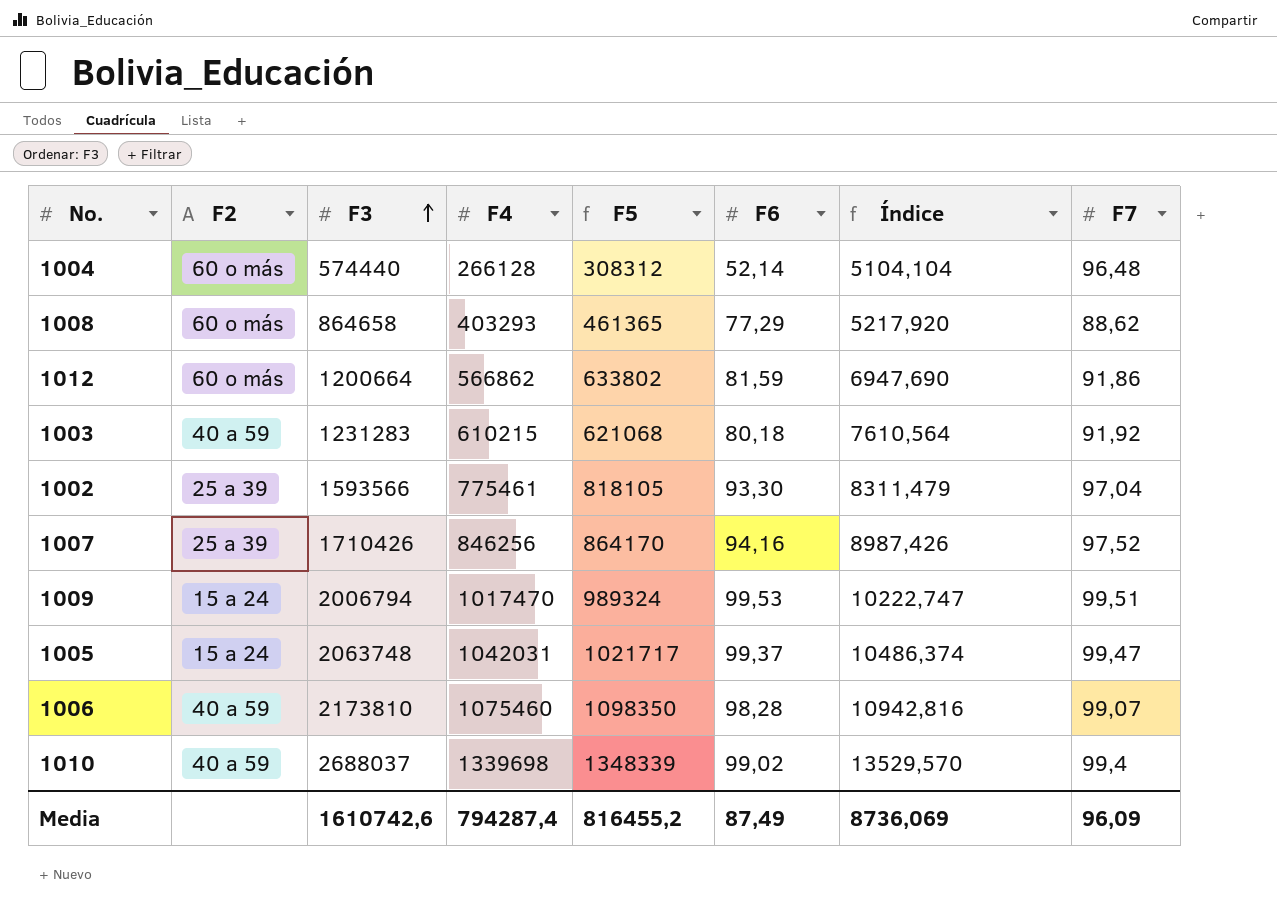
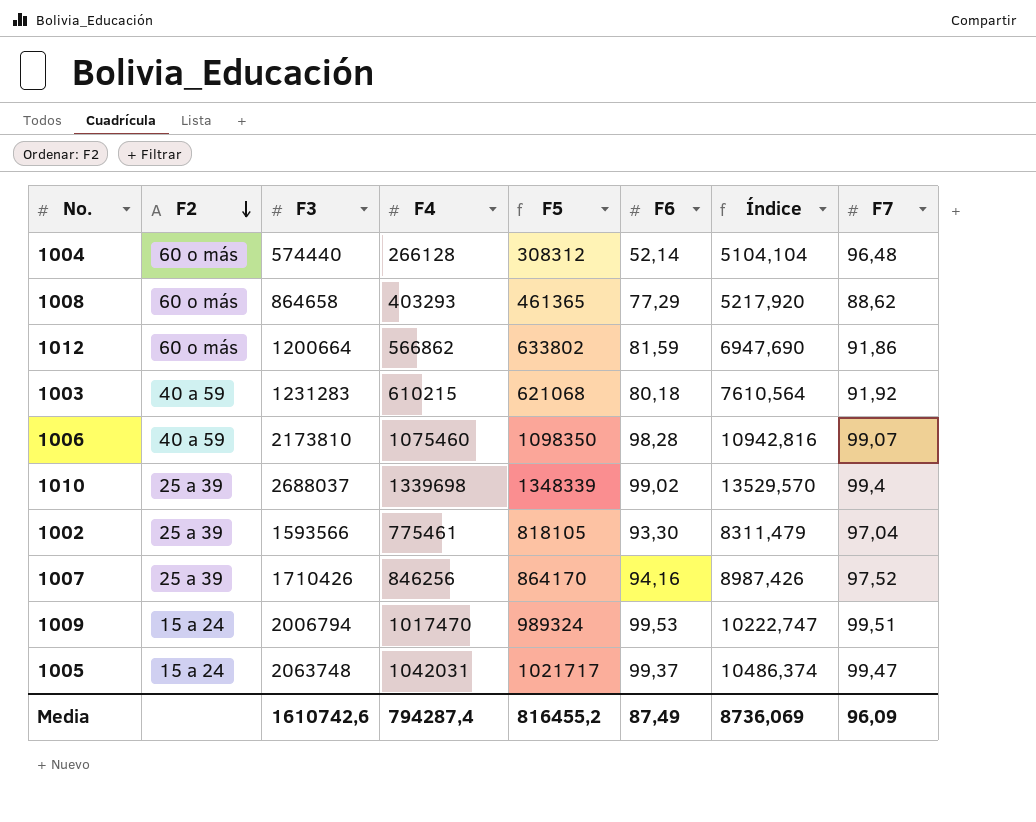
row order: F3 ascending -> F2 descending
1010 | F2: 40 a 59 -> 25 a 39

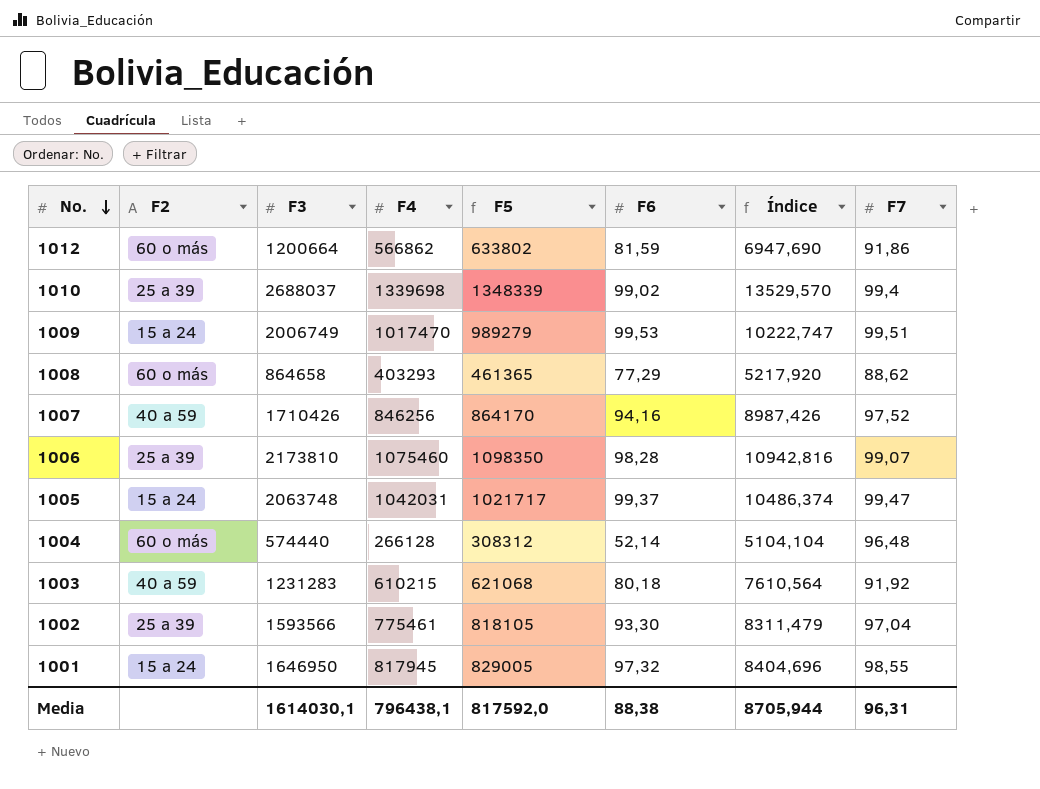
row order: F2 descending -> No. descending
1009 | F3: 2006794 -> 2006749
1009 | F5: 989324 -> 989279
1007 | F2: 25 a 39 -> 40 a 59
1006 | F2: 40 a 59 -> 25 a 39
row 1001: none -> 15 a 24 | 1646950 | 817945 | 829005 | 97,32 | 8404,696 | 98,55
Media | F3: 1610742,6 -> 1614030,1
Media | F4: 794287,4 -> 796438,1
Media | F5: 816455,2 -> 817592,0
Media | F6: 87,49 -> 88,38
Media | Índice: 8736,069 -> 8705,944
Media | F7: 96,09 -> 96,31

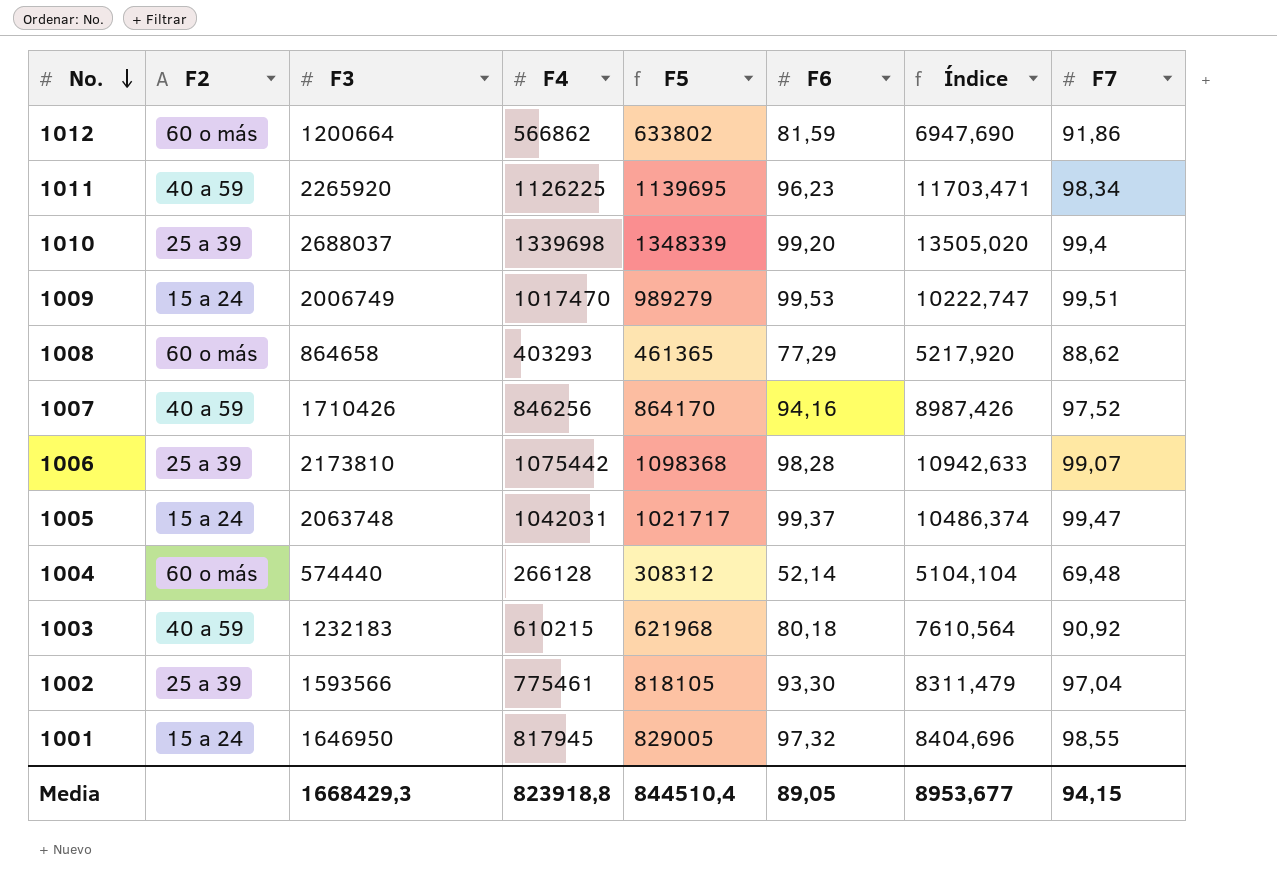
row 1011: none -> 40 a 59 | 2265920 | 1126225 | 1139695 | 96,23 | 11703,471 | 98,34
1010 | F6: 99,02 -> 99,20
1010 | Índice: 13529,570 -> 13505,020
1006 | F4: 1075460 -> 1075442
1006 | F5: 1098350 -> 1098368
1006 | Índice: 10942,816 -> 10942,633
1004 | F7: 96,48 -> 69,48
1003 | F3: 1231283 -> 1232183
1003 | F5: 621068 -> 621968
1003 | F7: 91,92 -> 90,92
Media | F3: 1614030,1 -> 1668429,3
Media | F4: 796438,1 -> 823918,8
Media | F5: 817592,0 -> 844510,4
Media | F6: 88,38 -> 89,05
Media | Índice: 8705,944 -> 8953,677
Media | F7: 96,31 -> 94,15

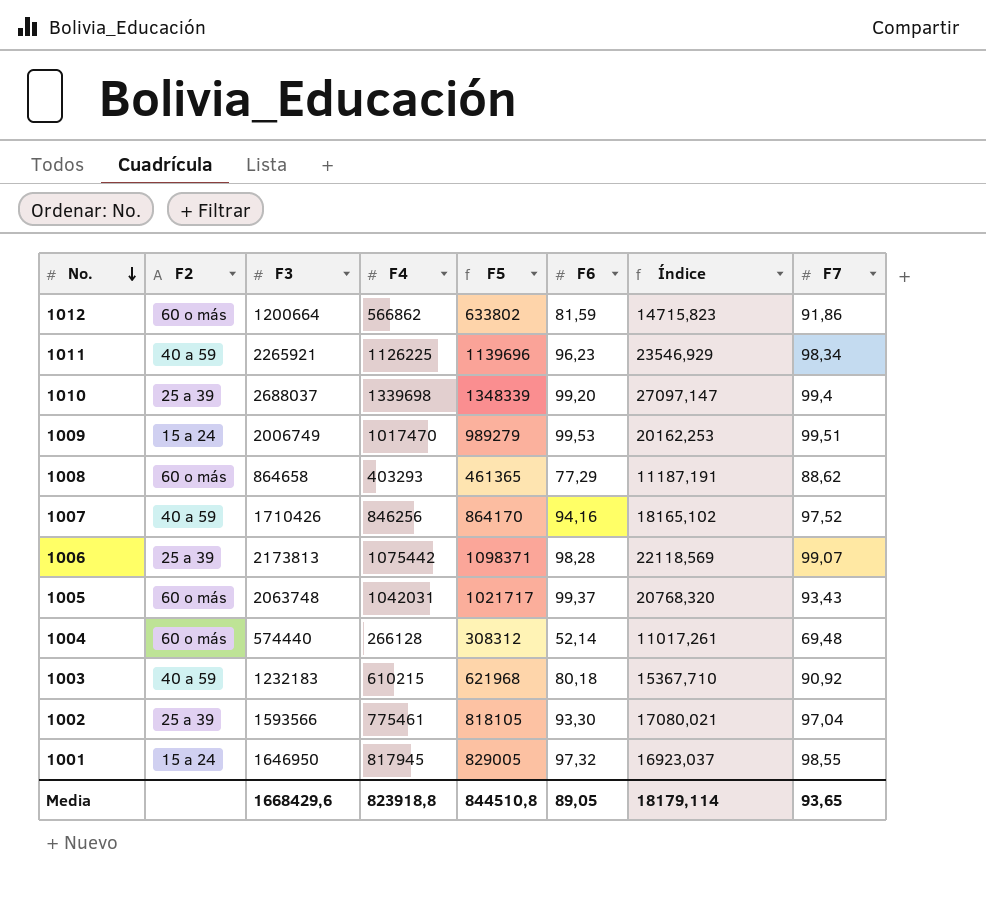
column Índice | formula: [F4] / [F6] -> [F3] / [F6]
1011 | F3: 2265920 -> 2265921
1011 | F5: 1139695 -> 1139696
1006 | F3: 2173810 -> 2173813
1006 | F5: 1098368 -> 1098371
1005 | F2: 15 a 24 -> 60 o más
1005 | F7: 99,47 -> 93,43
Media | F3: 1668429,3 -> 1668429,6
Media | F5: 844510,4 -> 844510,8
Media | Índice: 8953,677 -> 18179,114
Media | F7: 94,15 -> 93,65

